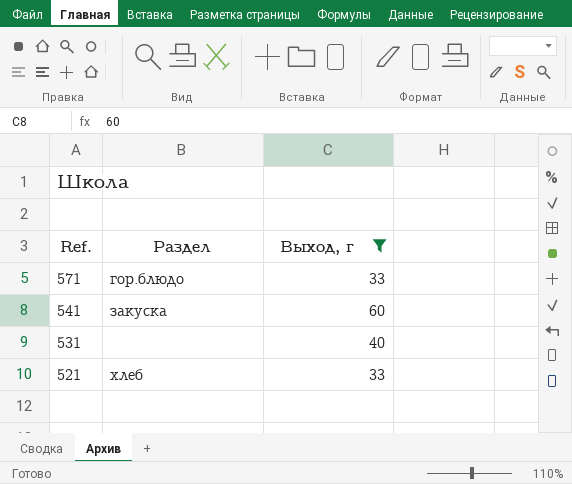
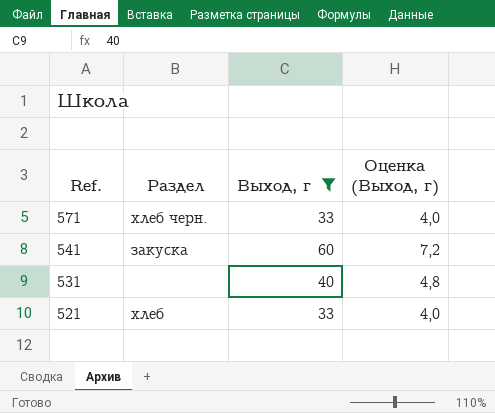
column Оценка (Выход, г) | formula: none -> [Выход, г] * 0,12
571 | Раздел: гор.блюдо -> хлеб черн.

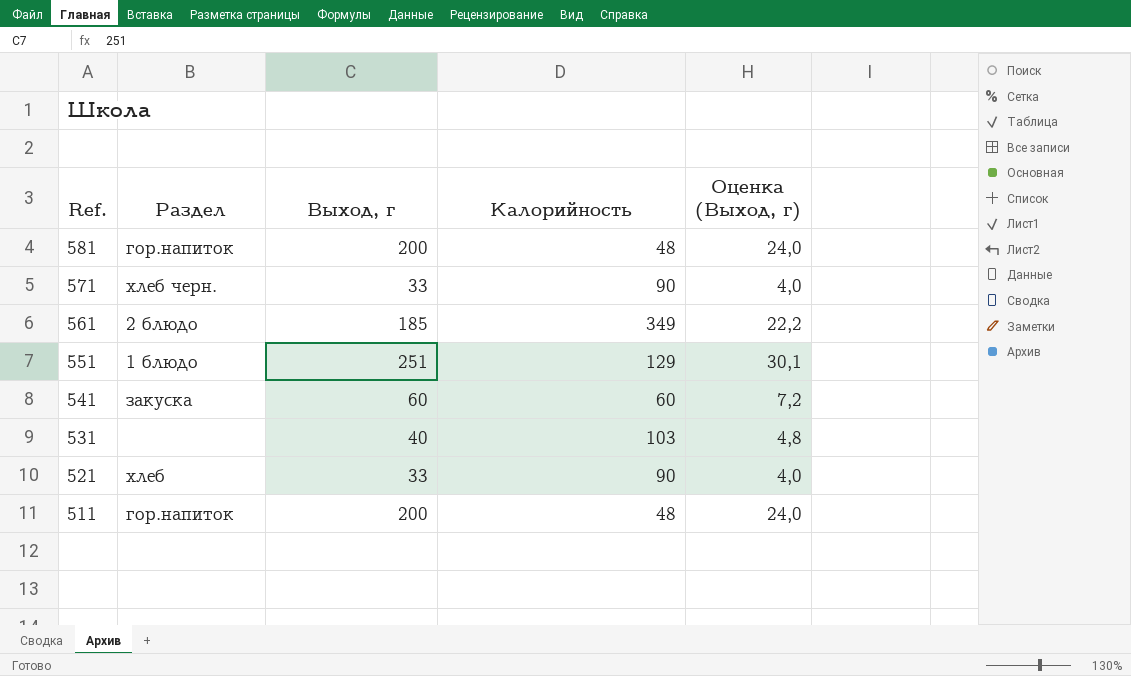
filter: Выход, г <= 60 -> none
column Калорийность | position: none -> 4

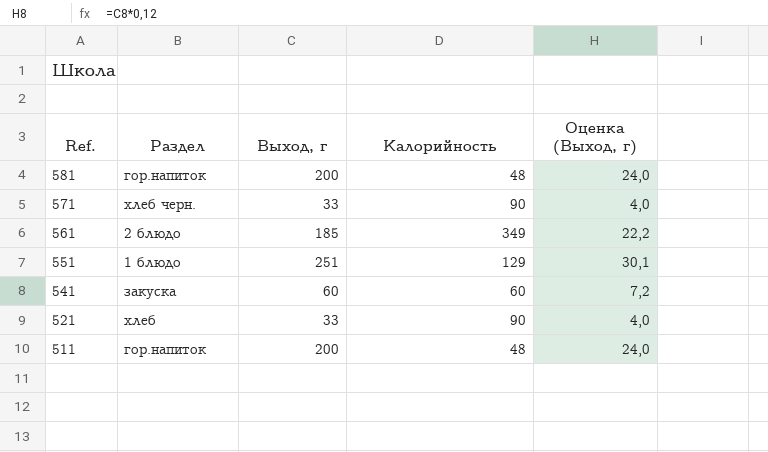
row 531: none | 40 | 103 | 4,8 -> none

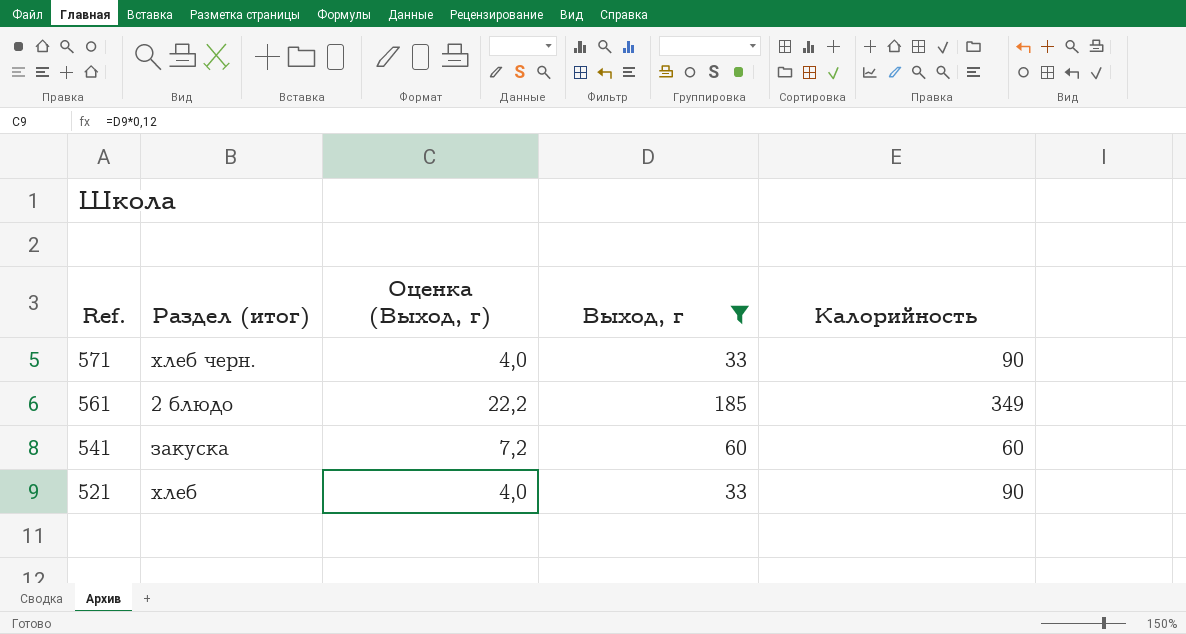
filter: none -> Выход, г <= 185
column name: Раздел -> Раздел (итог)
column Оценка (Выход, г) | position: 5 -> 3

